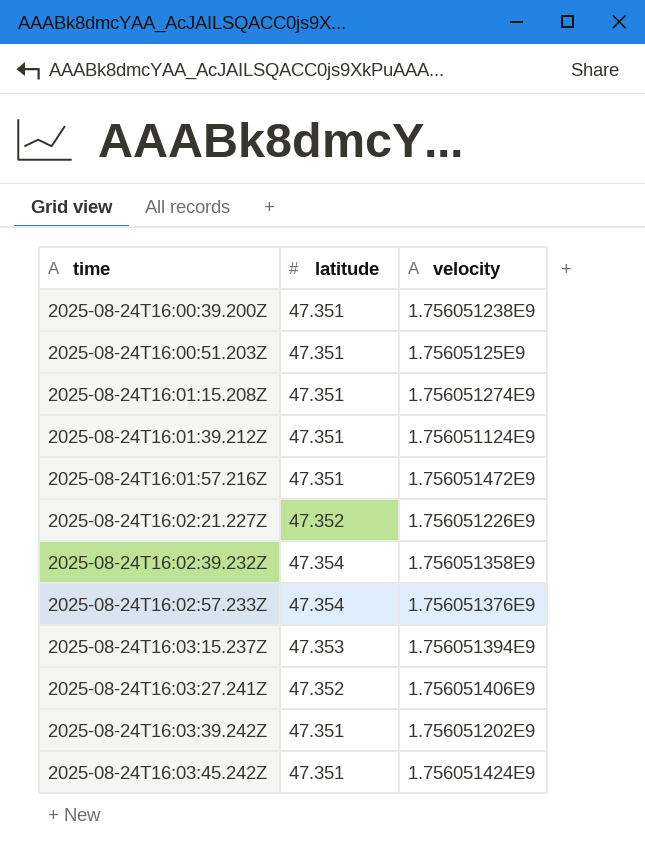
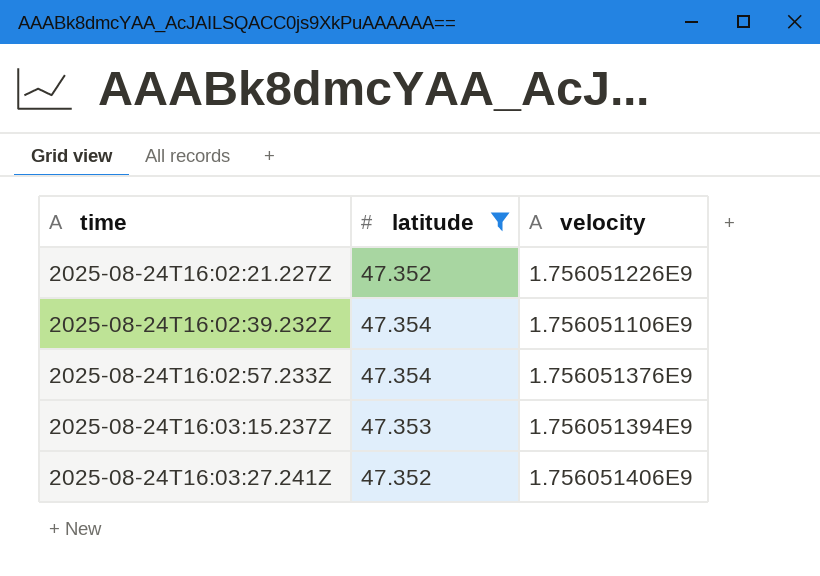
filter: none -> latitude != 47.351
2025-08-24T16:02:39.232Z | velocity: 1.756051358E9 -> 1.756051106E9

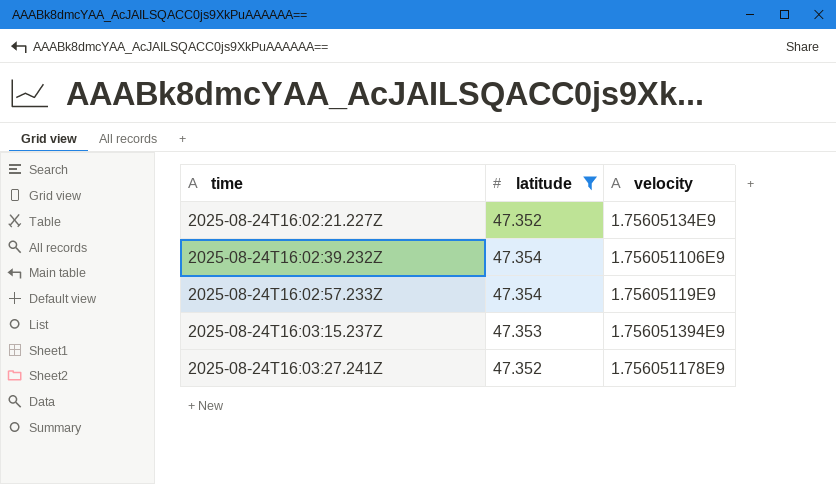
2025-08-24T16:02:21.227Z | velocity: 1.756051226E9 -> 1.75605134E9
2025-08-24T16:02:57.233Z | velocity: 1.756051376E9 -> 1.75605119E9
2025-08-24T16:03:27.241Z | velocity: 1.756051406E9 -> 1.756051178E9

